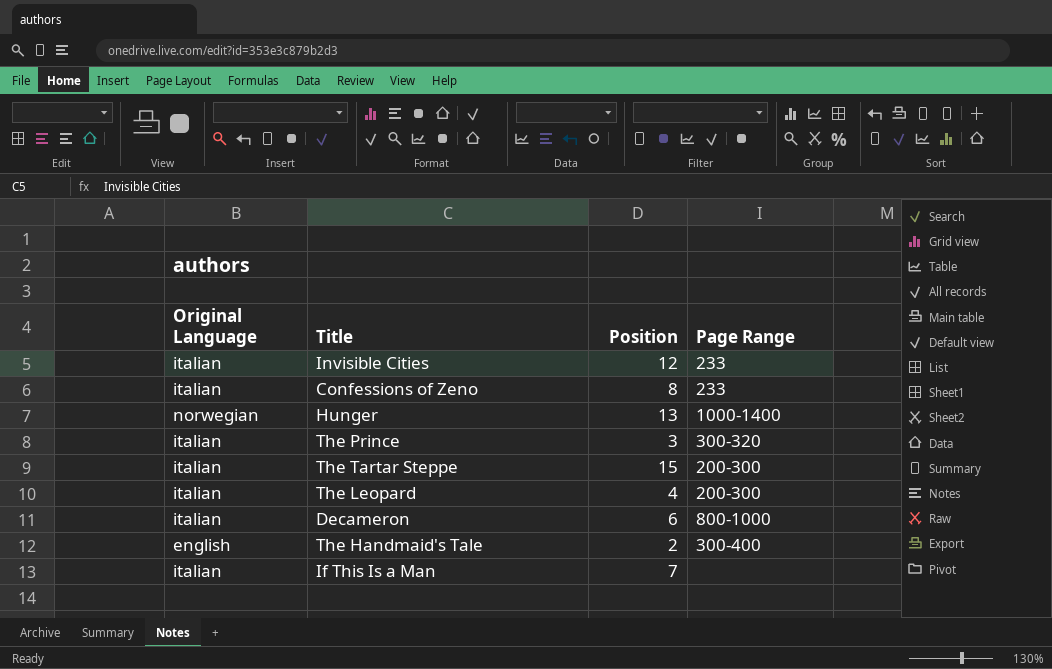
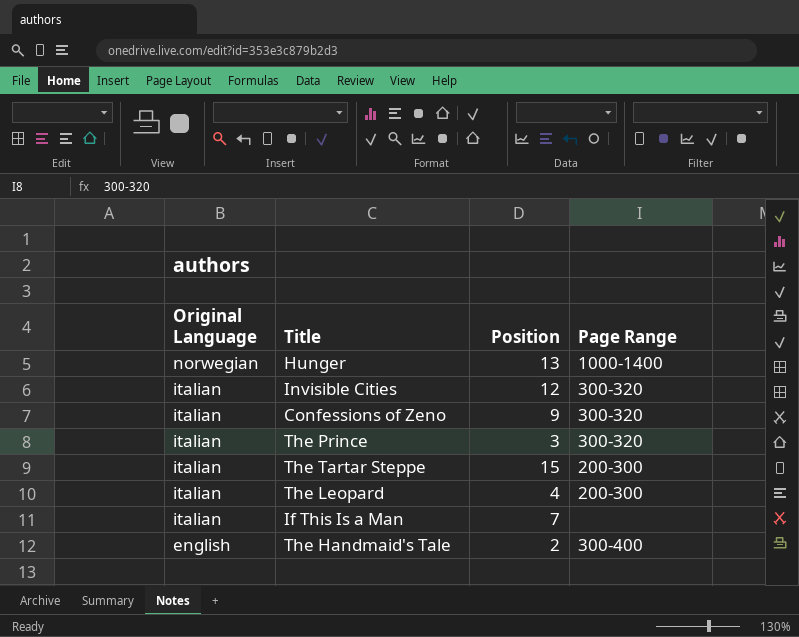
row order: none -> Original Language descending
row Decameron: italian | 6 | 800-1000 -> none
Invisible Cities | Page Range: 233 -> 300-320
Confessions of Zeno | Position: 8 -> 9
Confessions of Zeno | Page Range: 233 -> 300-320

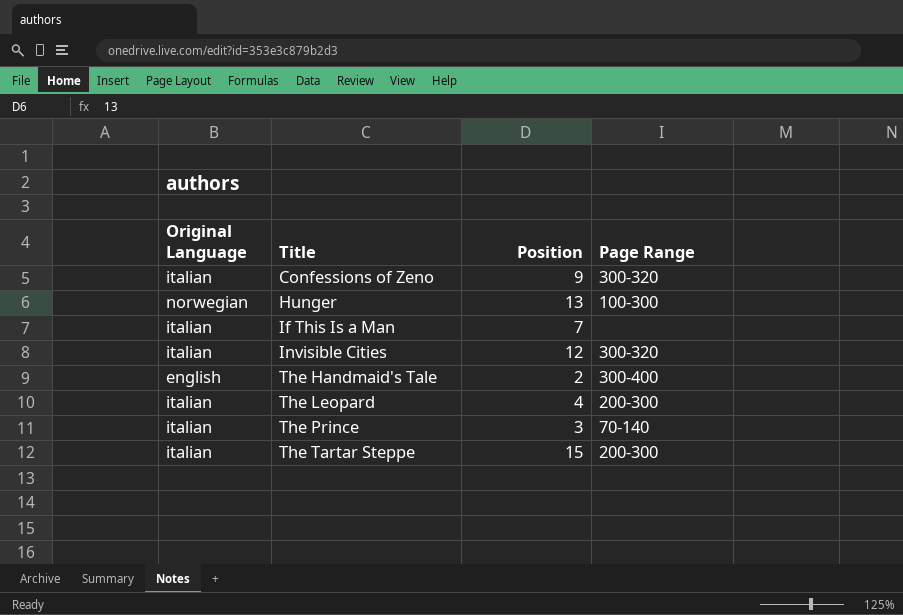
row order: Original Language descending -> Title ascending
Hunger | Page Range: 1000-1400 -> 100-300
The Prince | Page Range: 300-320 -> 70-140

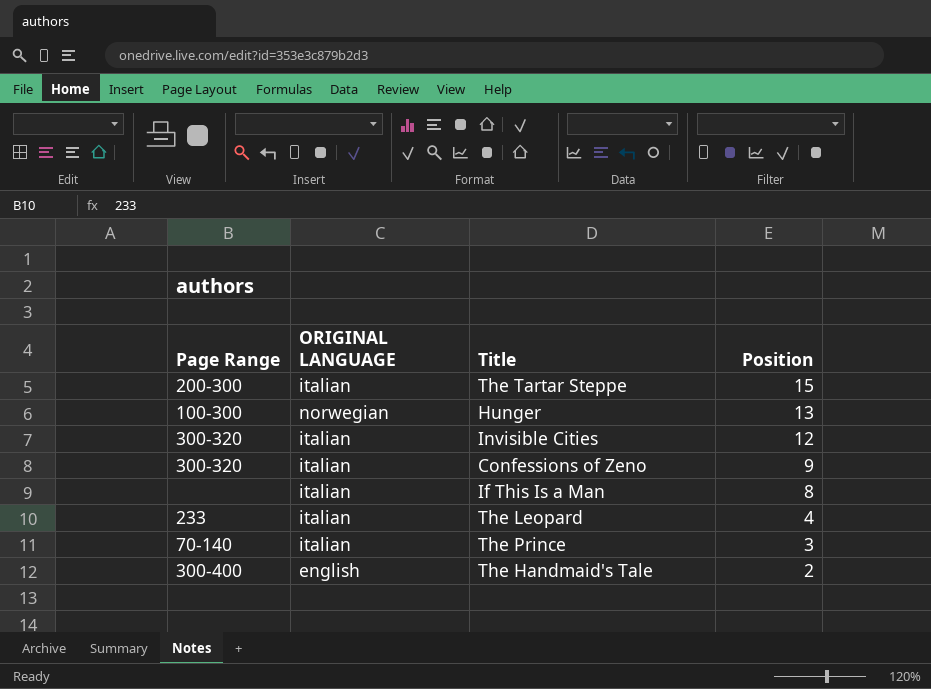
row order: Title ascending -> Position descending
column Page Range | position: 4 -> 1
column name: Original Language -> ORIGINAL LANGUAGE
If This Is a Man | Position: 7 -> 8
The Leopard | Page Range: 200-300 -> 233

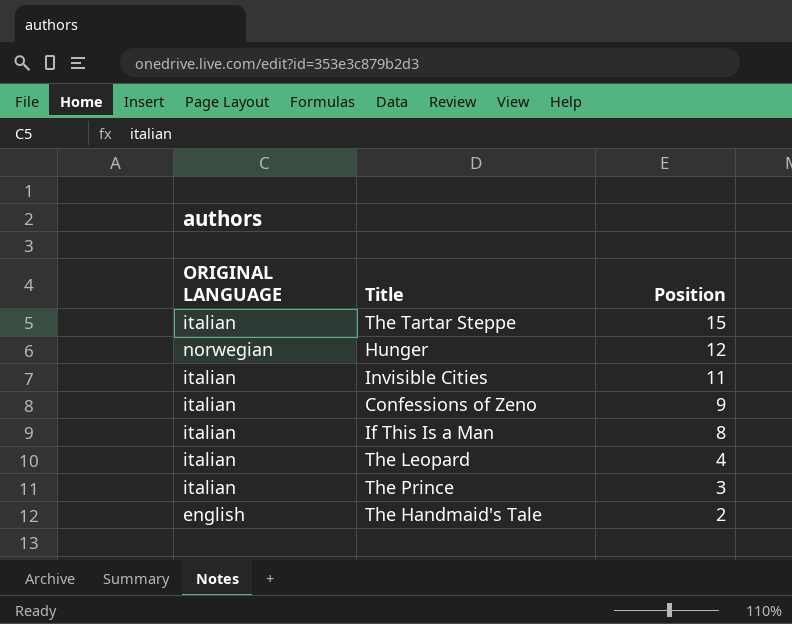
column Page Range | position: 1 -> none
Hunger | Position: 13 -> 12
Invisible Cities | Position: 12 -> 11

